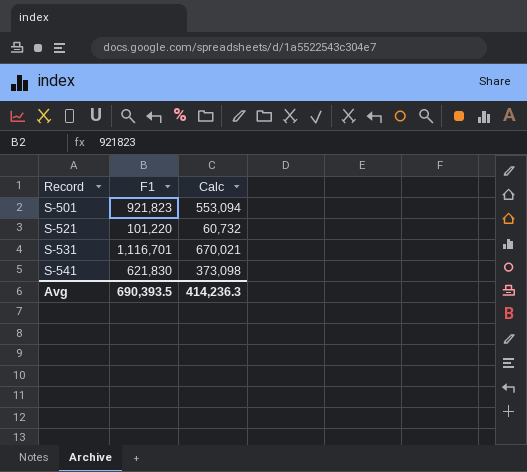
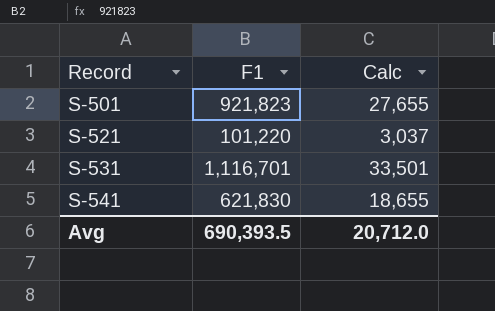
column Calc | formula: [F1] * 0.6 -> [F1] * 0.03
Avg | Calc: 414,236.3 -> 20,712.0

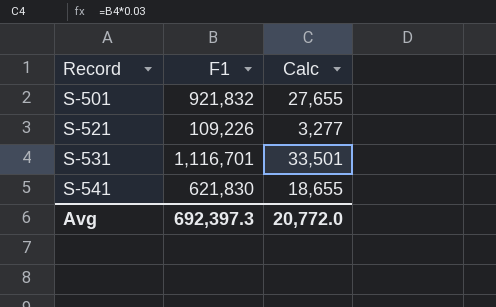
S-501 | F1: 921,823 -> 921,832
S-521 | F1: 101,220 -> 109,226
S-521 | Calc: 3,037 -> 3,277
Avg | F1: 690,393.5 -> 692,397.3
Avg | Calc: 20,712.0 -> 20,772.0

